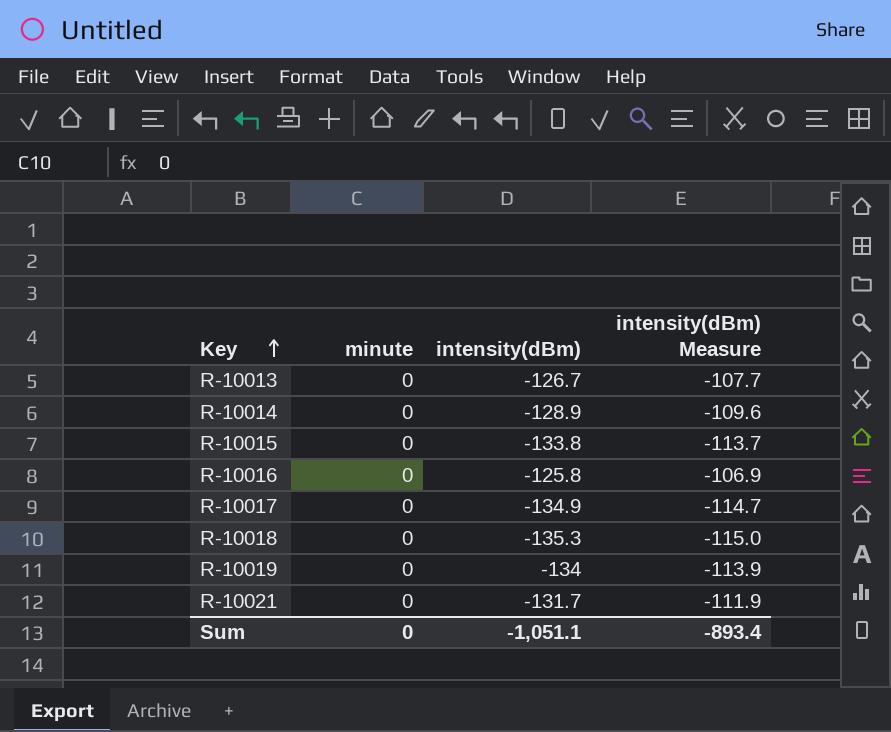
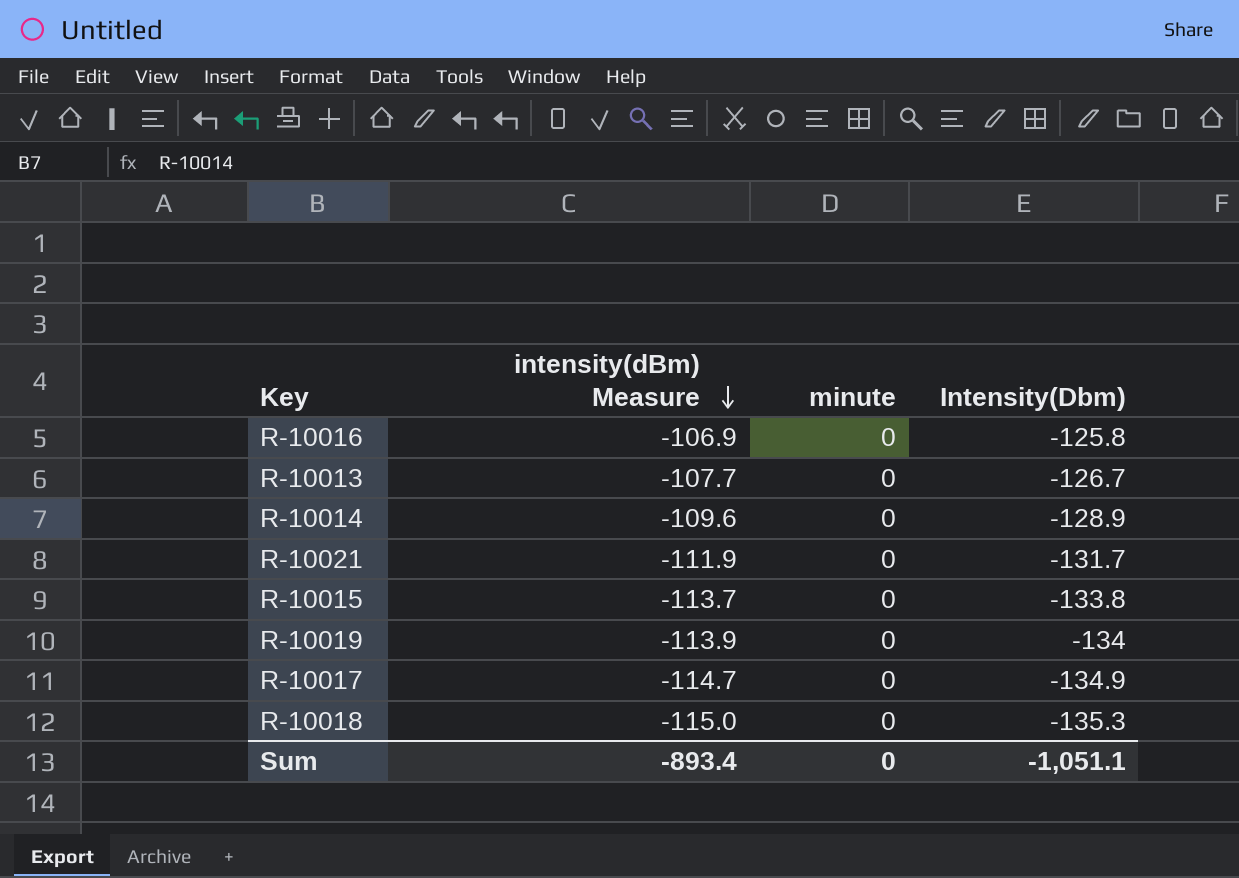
row order: Key ascending -> intensity(dBm) Measure descending
column intensity(dBm) Measure | position: 4 -> 2
column name: intensity(dBm) -> Intensity(Dbm)

